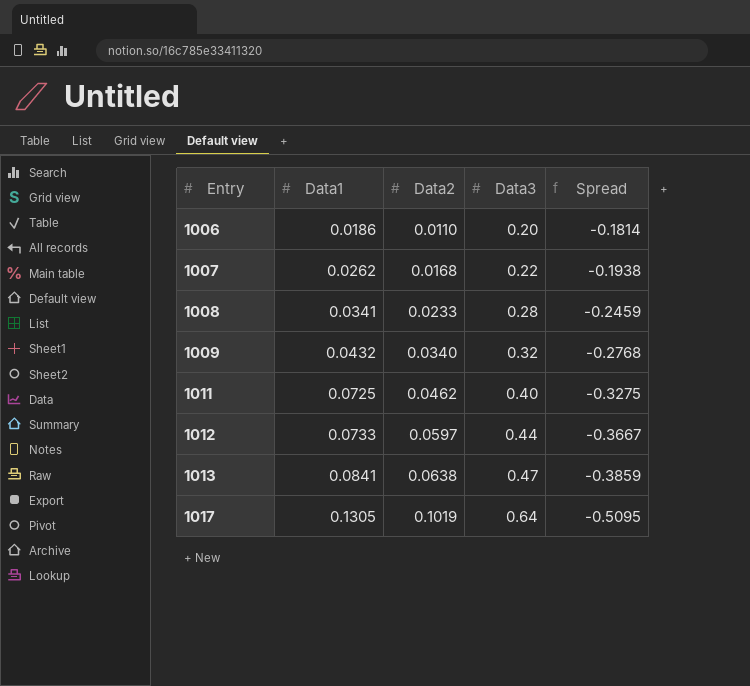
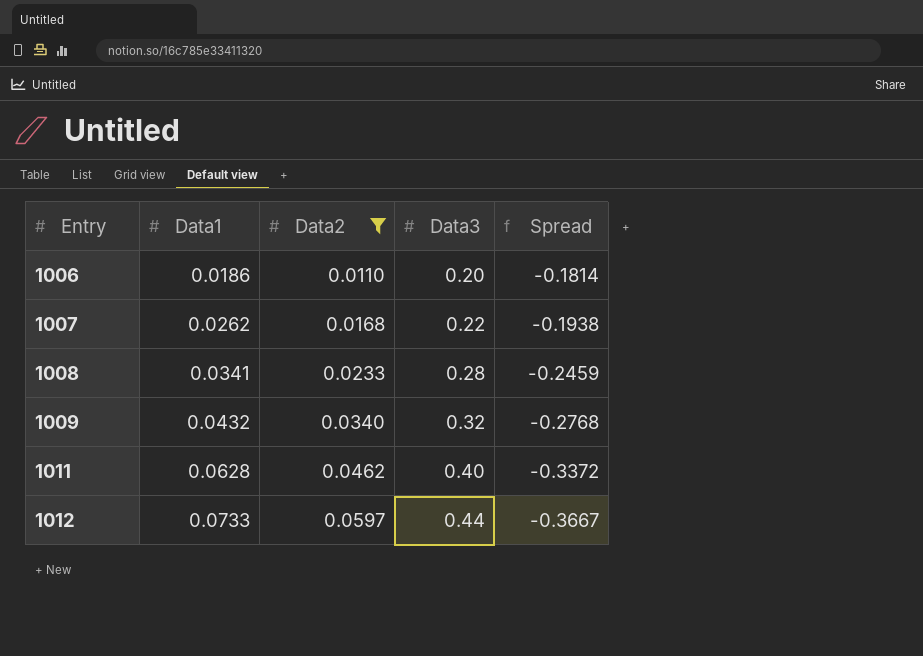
filter: none -> Data2 <= 0.0597
1011 | Data1: 0.0725 -> 0.0628
1011 | Spread: -0.3275 -> -0.3372

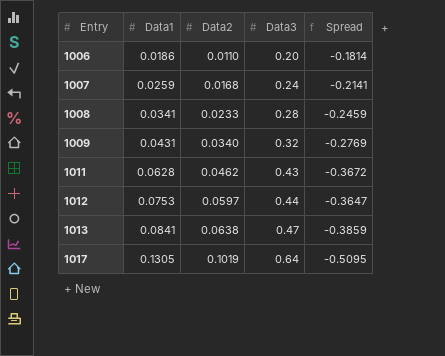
filter: Data2 <= 0.0597 -> none
1007 | Data1: 0.0262 -> 0.0259
1007 | Data3: 0.22 -> 0.24
1007 | Spread: -0.1938 -> -0.2141
1009 | Data1: 0.0432 -> 0.0431
1009 | Spread: -0.2768 -> -0.2769
1011 | Data3: 0.40 -> 0.43
1011 | Spread: -0.3372 -> -0.3672
1012 | Data1: 0.0733 -> 0.0753
1012 | Spread: -0.3667 -> -0.3647

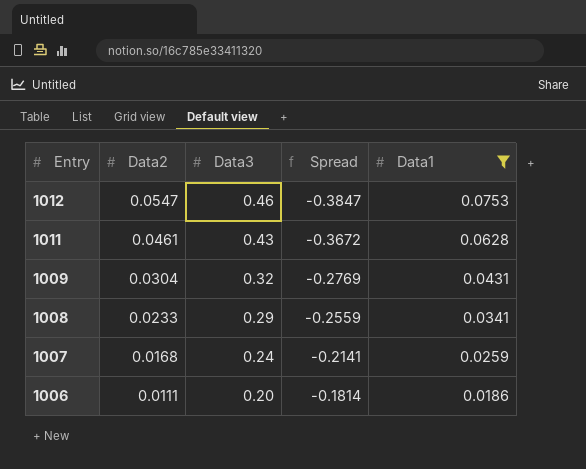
filter: none -> Data1 <= 0.0753
row order: Entry ascending -> Entry descending
column Data1 | position: 2 -> 5
1012 | Data2: 0.0597 -> 0.0547
1012 | Data3: 0.44 -> 0.46
1012 | Spread: -0.3647 -> -0.3847
1011 | Data2: 0.0462 -> 0.0461
1009 | Data2: 0.0340 -> 0.0304
1008 | Data3: 0.28 -> 0.29
1008 | Spread: -0.2459 -> -0.2559
1006 | Data2: 0.0110 -> 0.0111

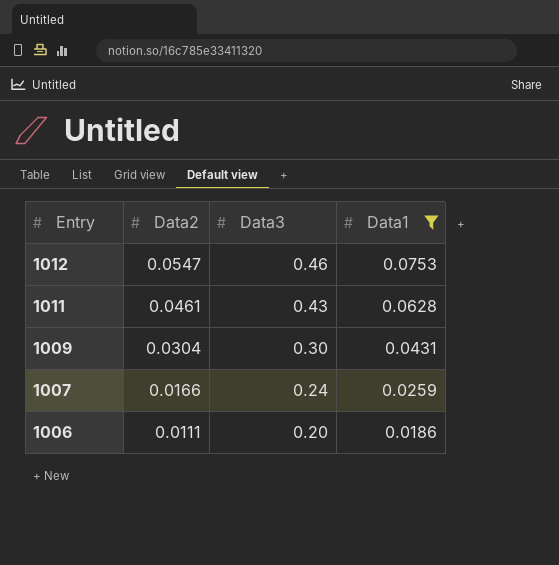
column Spread | formula: [Data1] - [Data3] -> none
row 1008: 0.0233 | 0.29 | -0.2559 | 0.0341 -> none
1009 | Data3: 0.32 -> 0.30
1007 | Data2: 0.0168 -> 0.0166

